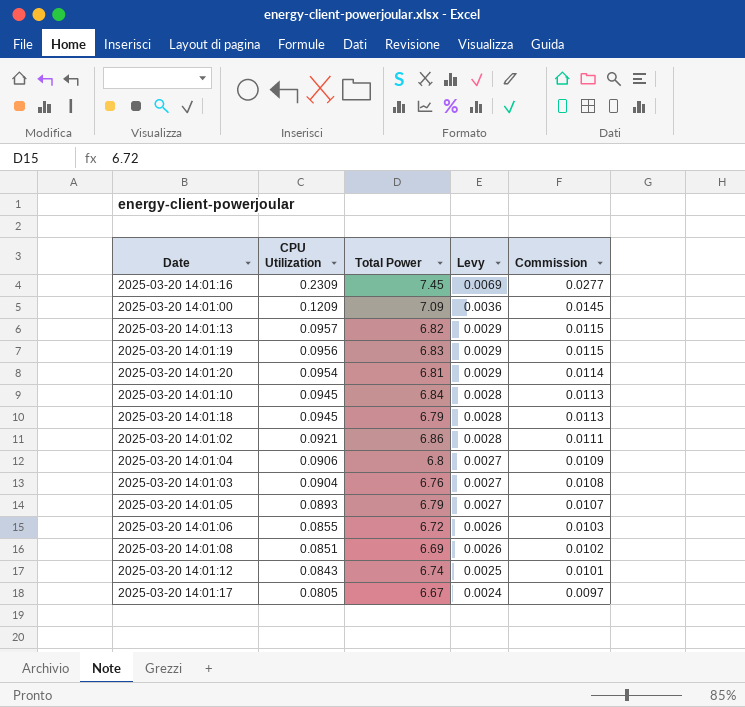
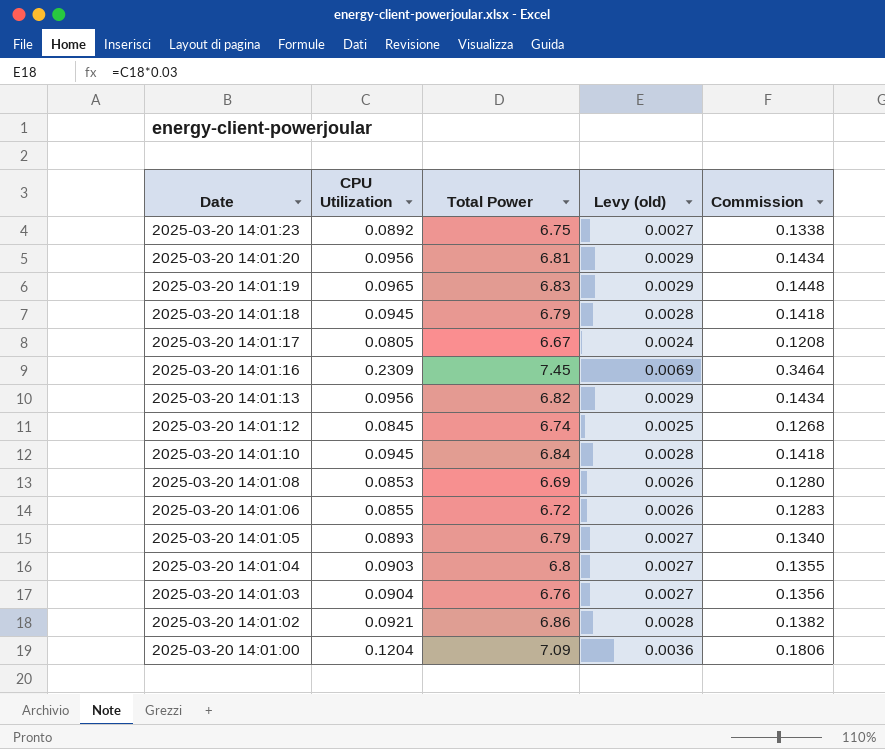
row order: CPU Utilization descending -> Date descending
column name: Levy -> Levy (old)
column Commission | formula: [CPU Utilization] * 0.12 -> [CPU Utilization] * 1.5
row 2025-03-20 14:01:23: none -> 0.0892 | 6.75 | 0.0027 | 0.1338
2025-03-20 14:01:20 | CPU Utilization: 0.0954 -> 0.0956
2025-03-20 14:01:19 | CPU Utilization: 0.0956 -> 0.0965
2025-03-20 14:01:13 | CPU Utilization: 0.0957 -> 0.0956
2025-03-20 14:01:12 | CPU Utilization: 0.0843 -> 0.0845
2025-03-20 14:01:08 | CPU Utilization: 0.0851 -> 0.0853
2025-03-20 14:01:04 | CPU Utilization: 0.0906 -> 0.0903
2025-03-20 14:01:00 | CPU Utilization: 0.1209 -> 0.1204

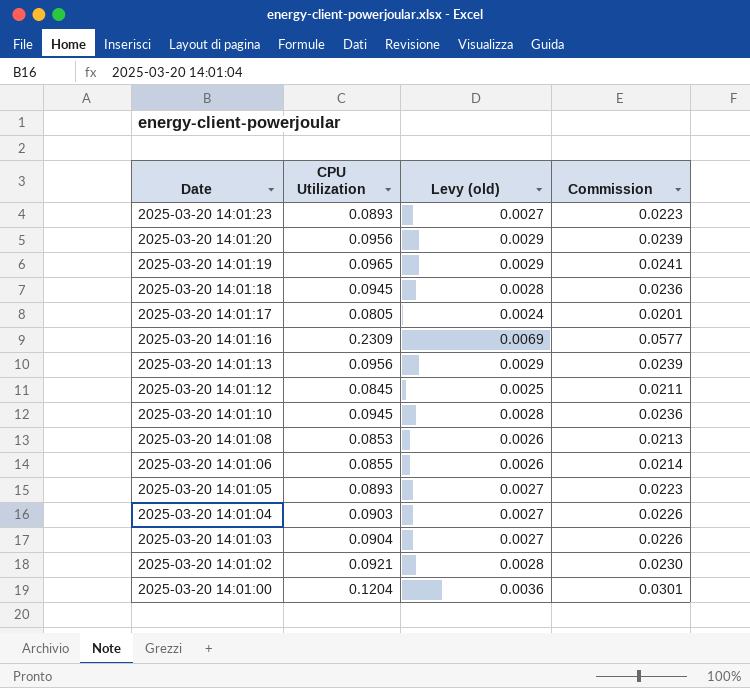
column Total Power | position: 3 -> none
column Commission | formula: [CPU Utilization] * 1.5 -> [CPU Utilization] * 0.25
2025-03-20 14:01:23 | CPU Utilization: 0.0892 -> 0.0893

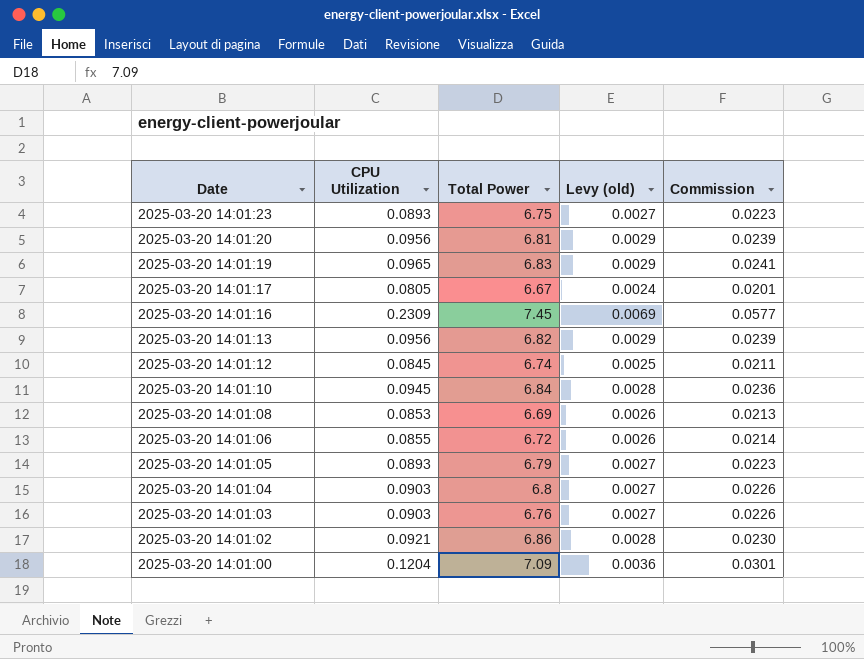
column Total Power | position: none -> 3
row 2025-03-20 14:01:18: 0.0945 | 0.0028 | 0.0236 -> none
2025-03-20 14:01:03 | CPU Utilization: 0.0904 -> 0.0903

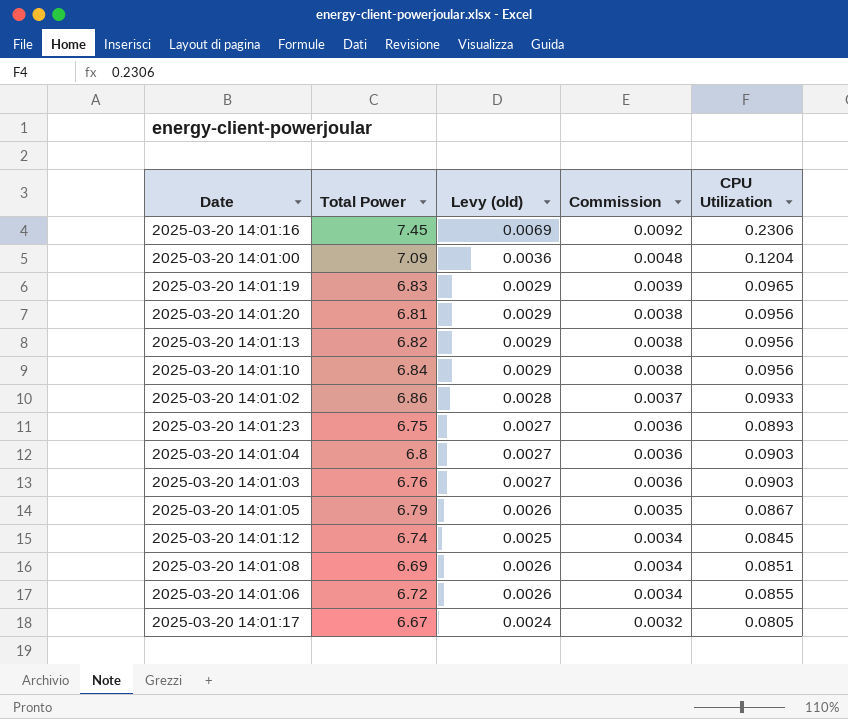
row order: Date descending -> Commission descending
column Commission | formula: [CPU Utilization] * 0.25 -> [CPU Utilization] * 0.04
column CPU Utilization | position: 2 -> 5
2025-03-20 14:01:16 | CPU Utilization: 0.2309 -> 0.2306
2025-03-20 14:01:10 | Levy (old): 0.0028 -> 0.0029
2025-03-20 14:01:10 | CPU Utilization: 0.0945 -> 0.0956
2025-03-20 14:01:02 | CPU Utilization: 0.0921 -> 0.0933
2025-03-20 14:01:05 | Levy (old): 0.0027 -> 0.0026
2025-03-20 14:01:05 | CPU Utilization: 0.0893 -> 0.0867
2025-03-20 14:01:08 | CPU Utilization: 0.0853 -> 0.0851

